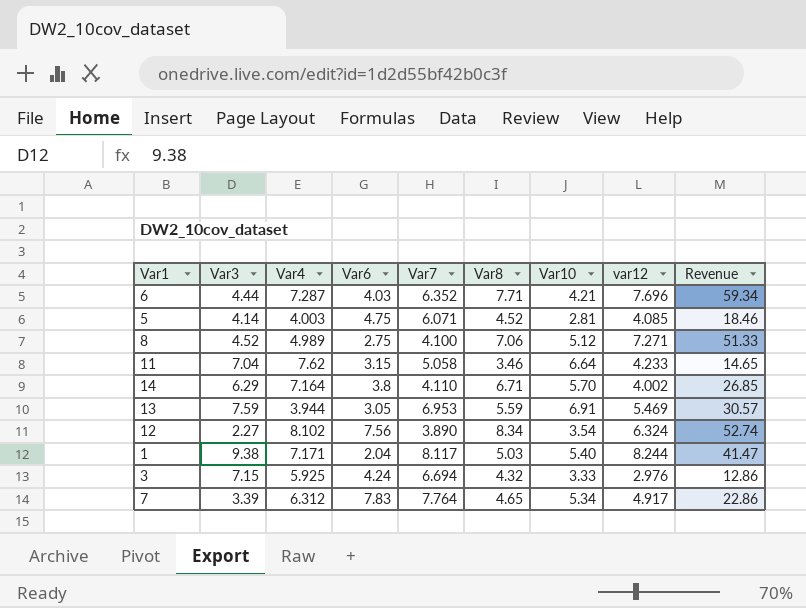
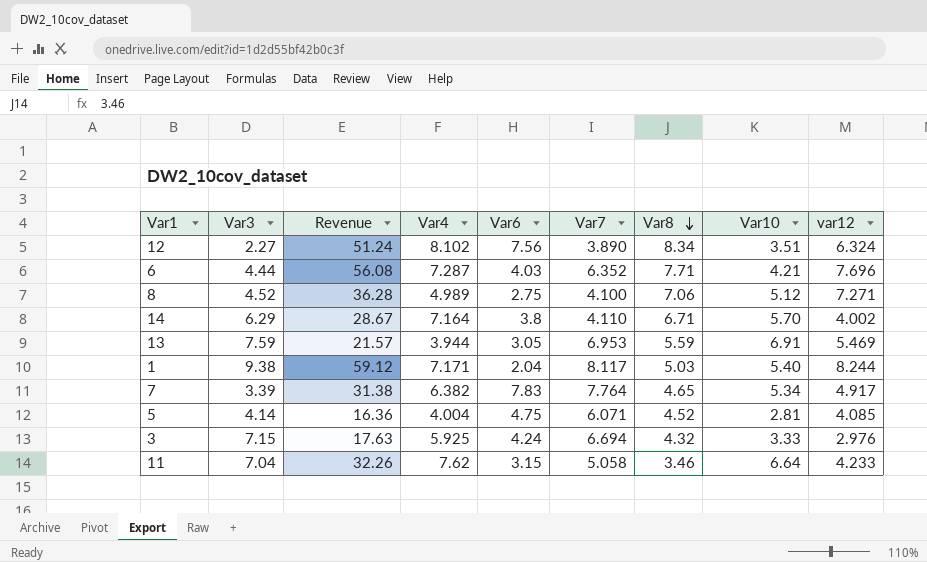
row order: none -> Var8 descending
column Revenue | formula: [Var8] * [var12] -> [Var4] * [var12]
column Revenue | position: 9 -> 3
12 | Var10: 3.54 -> 3.51
7 | Var4: 6.312 -> 6.382
5 | Var4: 4.003 -> 4.004

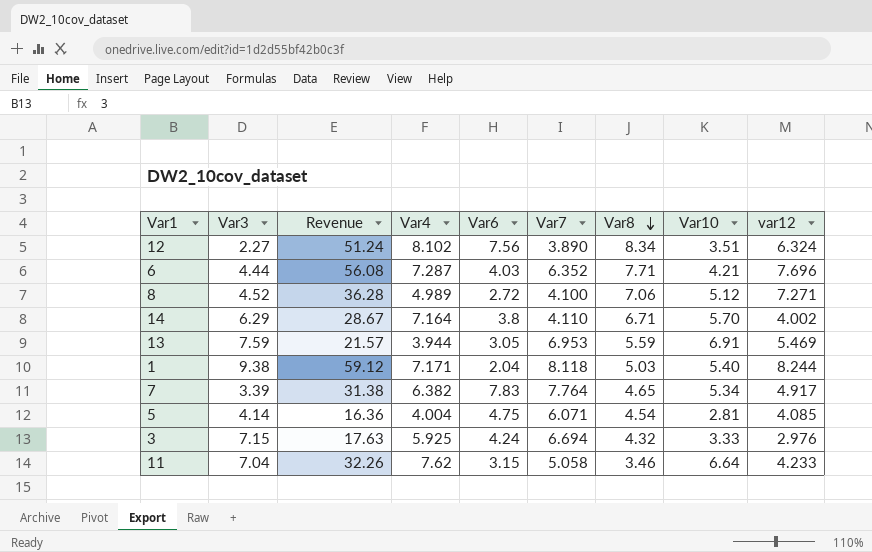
8 | Var6: 2.75 -> 2.72
1 | Var7: 8.117 -> 8.118
5 | Var8: 4.52 -> 4.54

